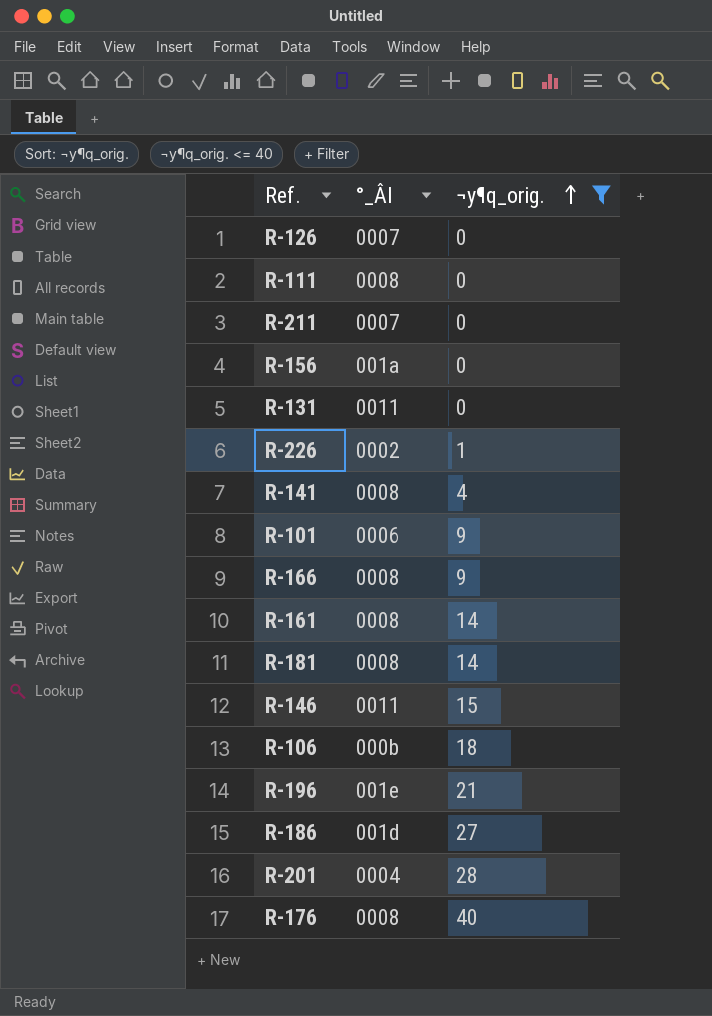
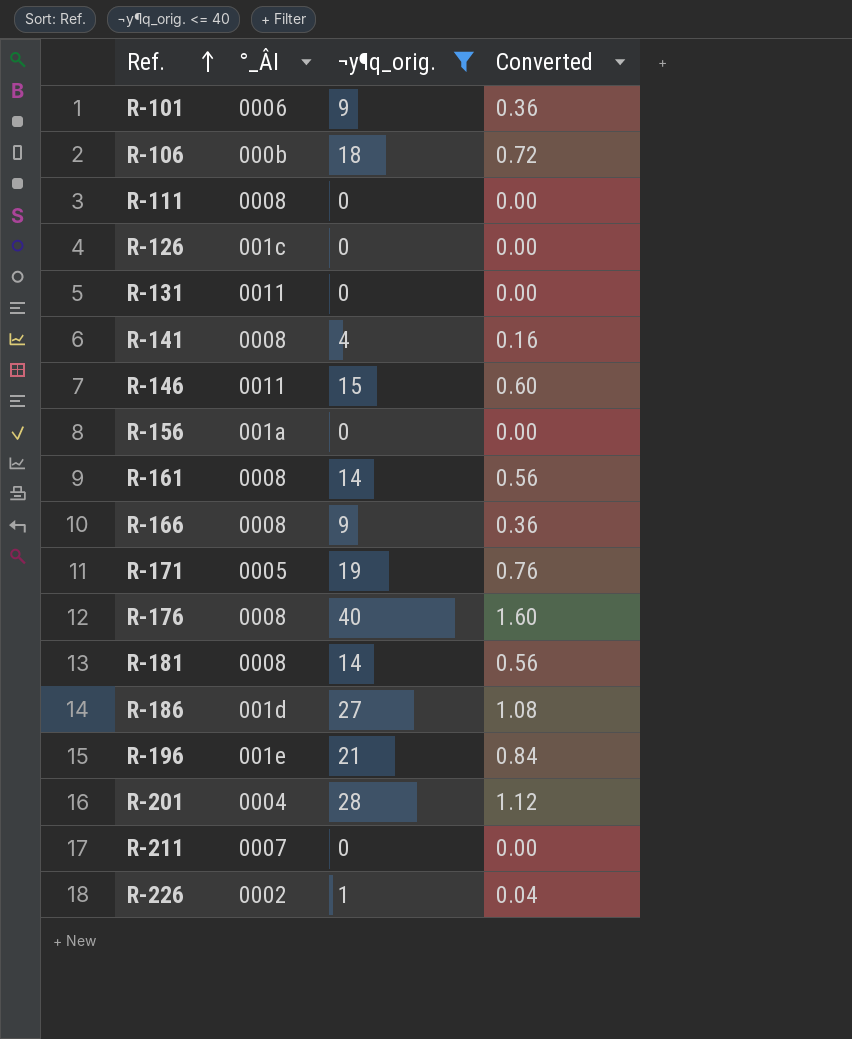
row order: ¬y¶q_orig. ascending -> Ref. ascending
column Converted | formula: none -> [¬y¶q_orig.] * 0.04
R-126 | °_ÂI: 0007 -> 001c
row R-171: none -> 0005 | 19 | 0.76

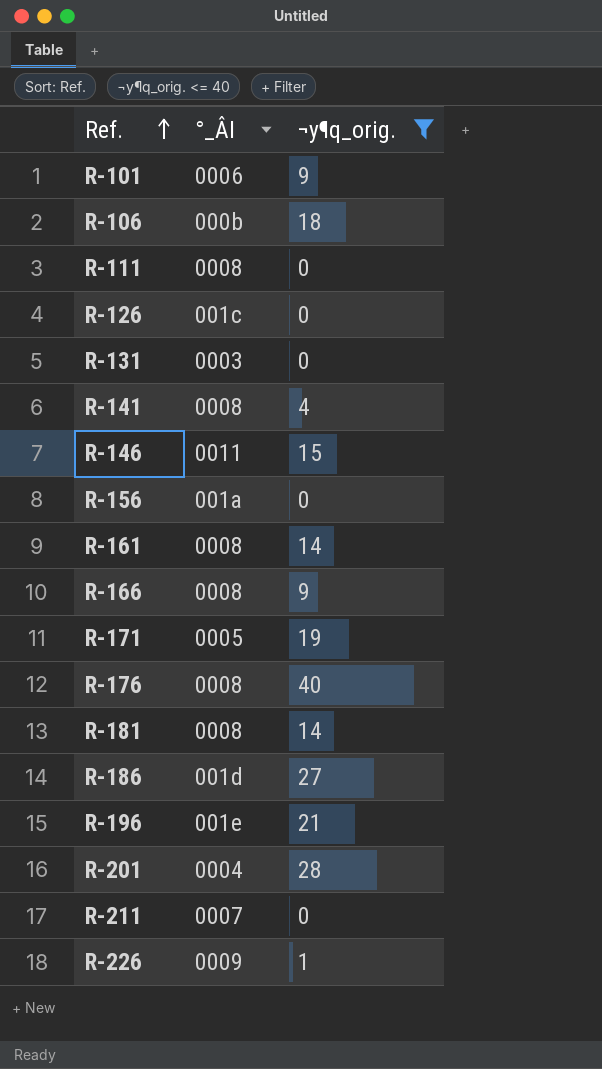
column Converted | formula: [¬y¶q_orig.] * 0.04 -> none
R-131 | °_ÂI: 0011 -> 0003
R-226 | °_ÂI: 0002 -> 0009

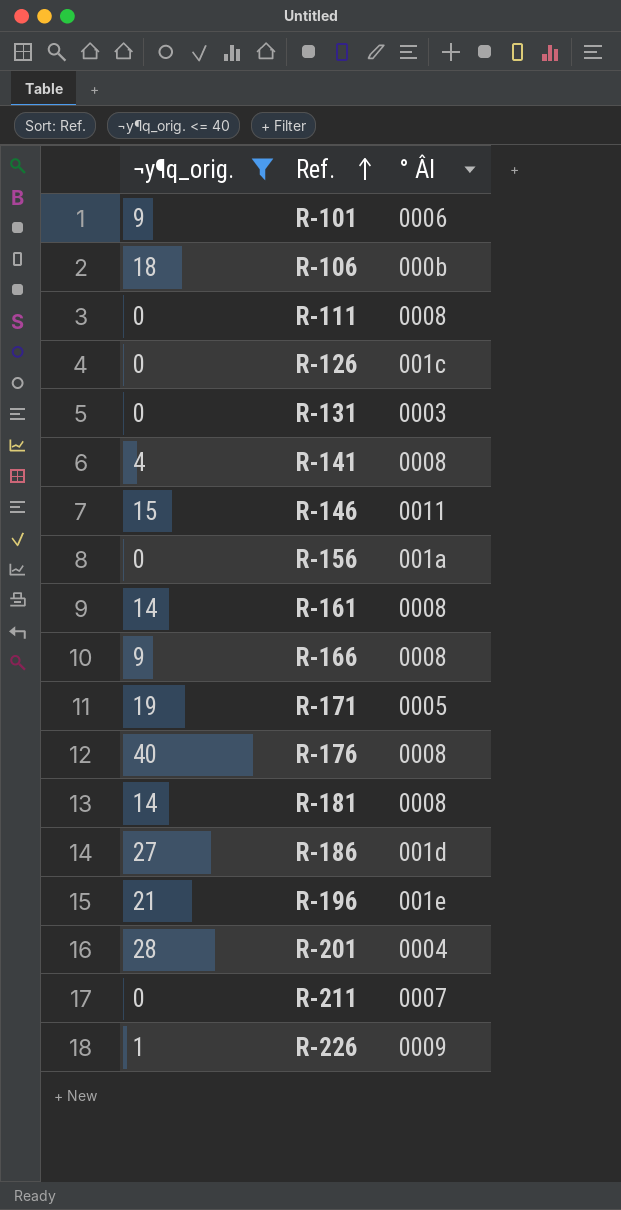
column ¬y¶q_orig. | position: 3 -> 1
column name: °_ÂI -> ° ÂI

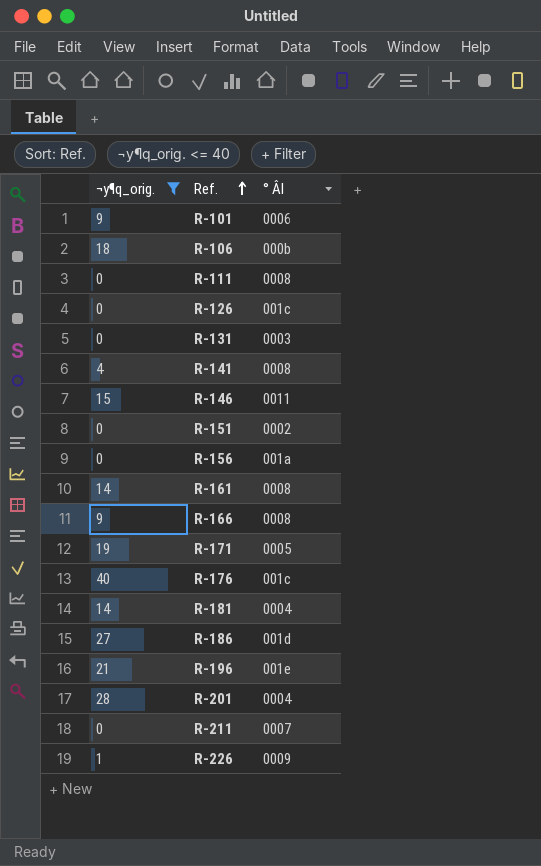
row R-151: none -> 0 | 0002
R-176 | ° ÂI: 0008 -> 001c
R-181 | ° ÂI: 0008 -> 0004

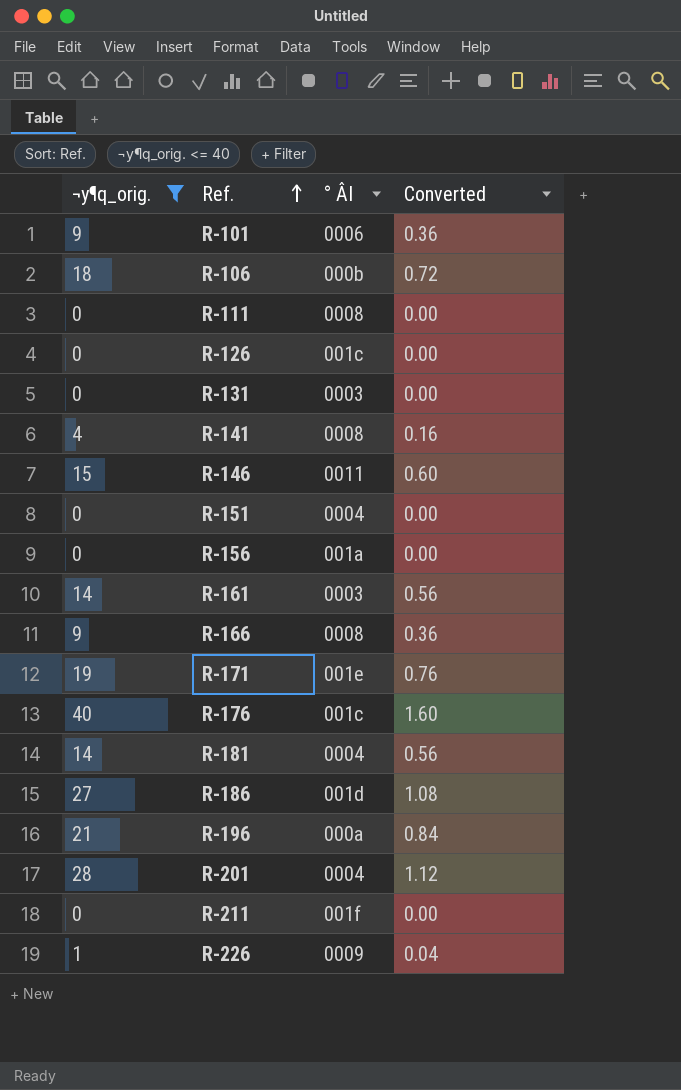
column Converted | formula: none -> [¬y¶q_orig.] * 0.04
R-151 | ° ÂI: 0002 -> 0004
R-161 | ° ÂI: 0008 -> 0003
R-171 | ° ÂI: 0005 -> 001e
R-196 | ° ÂI: 001e -> 000a
R-211 | ° ÂI: 0007 -> 001f

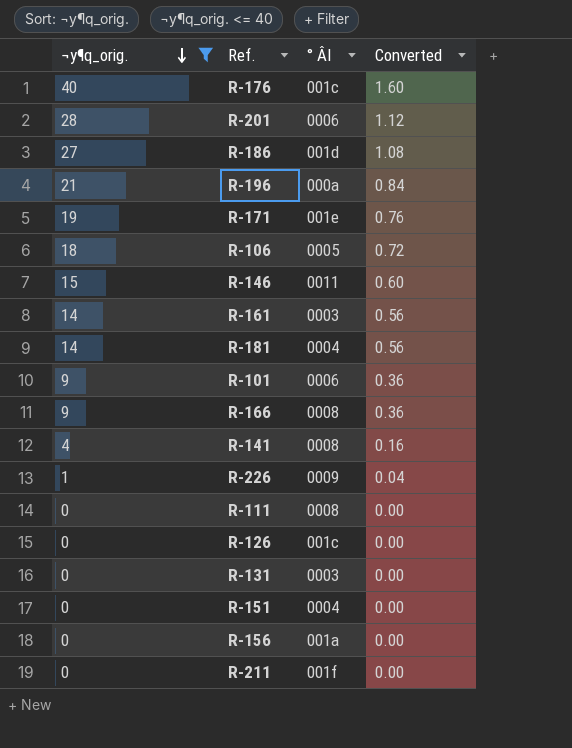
row order: Ref. ascending -> ¬y¶q_orig. descending
R-201 | ° ÂI: 0004 -> 0006
R-106 | ° ÂI: 000b -> 0005

